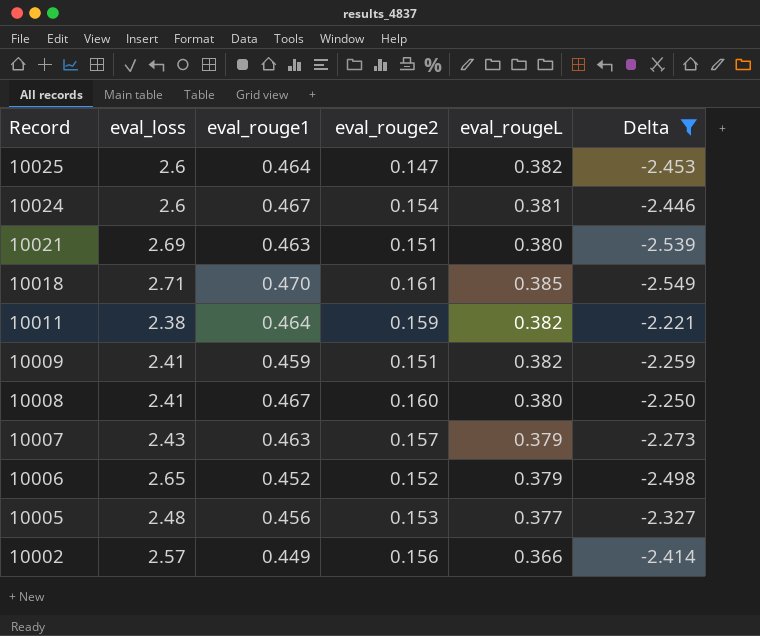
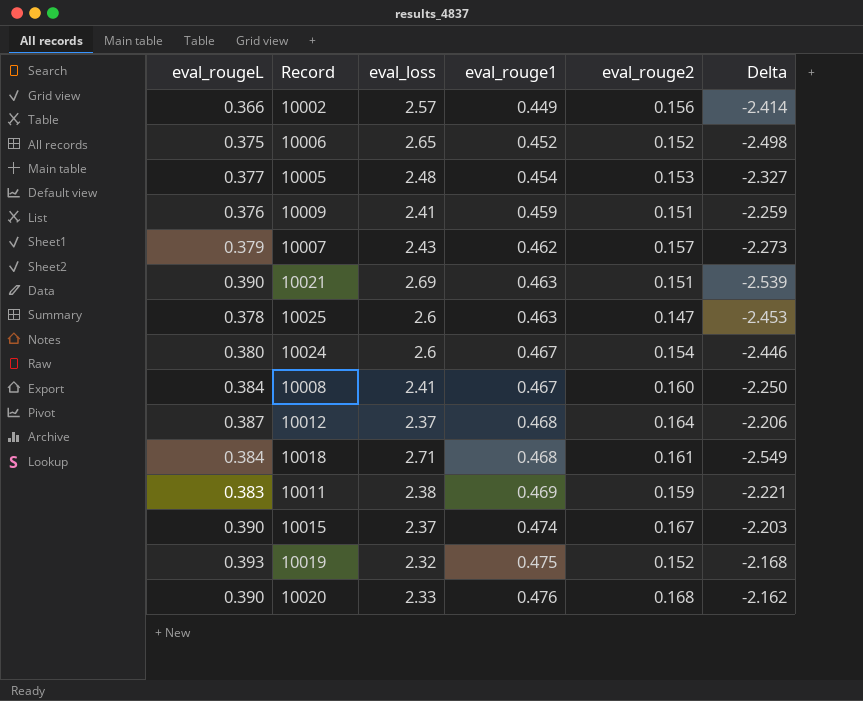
filter: Delta <= -2.221 -> none
row order: Record descending -> eval_rouge1 ascending
column eval_rougeL | position: 5 -> 1
10006 | eval_rougeL: 0.379 -> 0.375
10005 | eval_rouge1: 0.456 -> 0.454
10009 | eval_rougeL: 0.382 -> 0.376
10007 | eval_rouge1: 0.463 -> 0.462
10021 | eval_rougeL: 0.380 -> 0.390
10025 | eval_rougeL: 0.382 -> 0.378
10025 | eval_rouge1: 0.464 -> 0.463
10024 | eval_rougeL: 0.381 -> 0.380
10008 | eval_rougeL: 0.380 -> 0.384
10018 | eval_rougeL: 0.385 -> 0.384
10018 | eval_rouge1: 0.470 -> 0.468
10011 | eval_rougeL: 0.382 -> 0.383
10011 | eval_rouge1: 0.464 -> 0.469

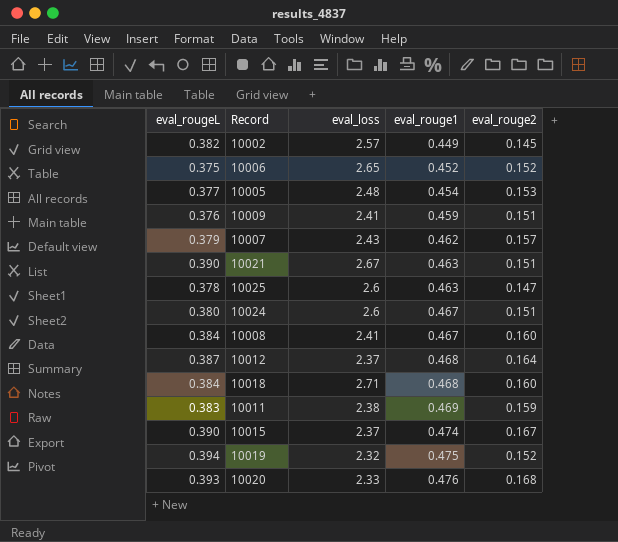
column Delta | formula: [eval_rouge2] - [eval_loss] -> none
10002 | eval_rougeL: 0.366 -> 0.382
10002 | eval_rouge2: 0.156 -> 0.145
10021 | eval_loss: 2.69 -> 2.67
10024 | eval_rouge2: 0.154 -> 0.151
10018 | eval_rouge2: 0.161 -> 0.160
10019 | eval_rougeL: 0.393 -> 0.394
10020 | eval_rougeL: 0.390 -> 0.393

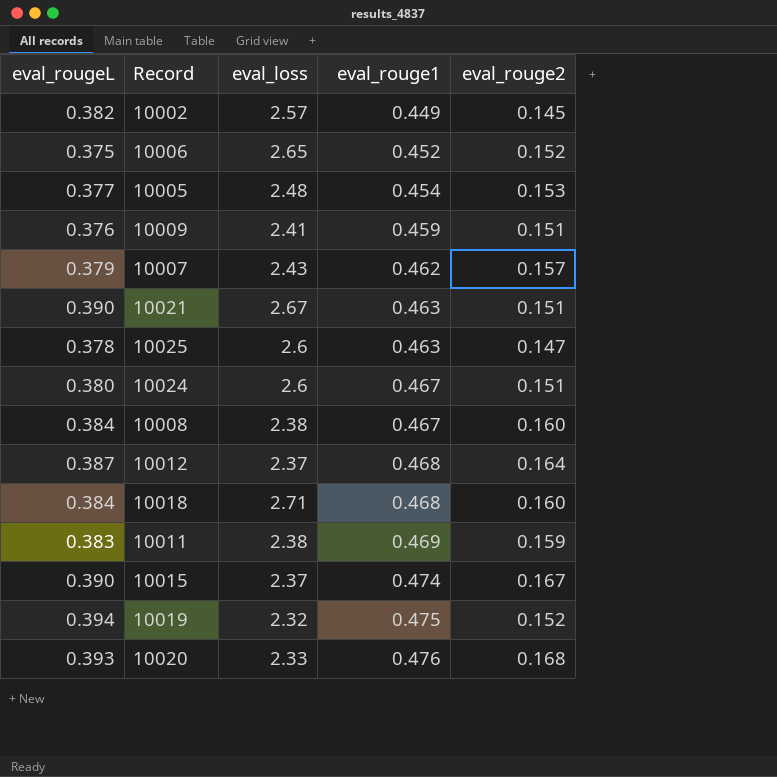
10008 | eval_loss: 2.41 -> 2.38

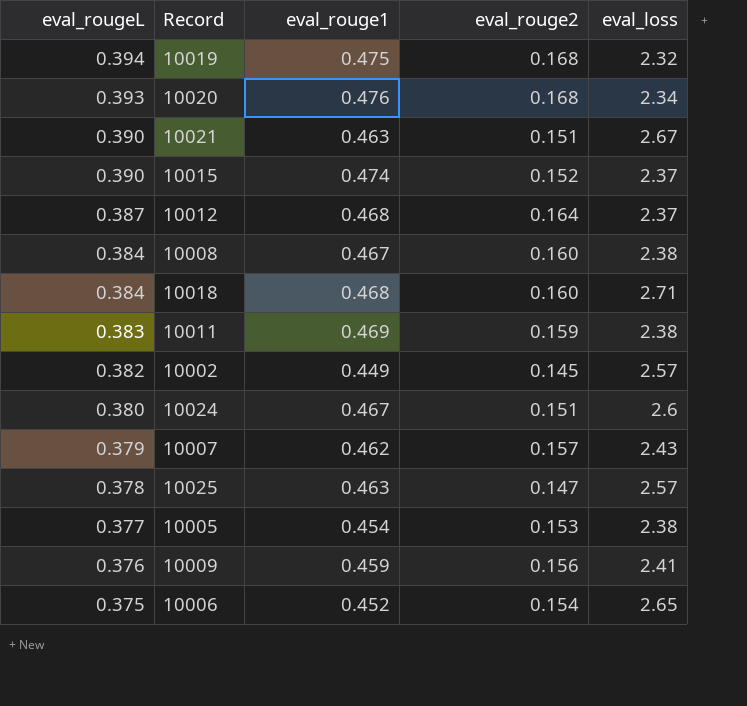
row order: eval_rouge1 ascending -> eval_rougeL descending
column eval_loss | position: 3 -> 5
10019 | eval_rouge2: 0.152 -> 0.168
10020 | eval_loss: 2.33 -> 2.34
10015 | eval_rouge2: 0.167 -> 0.152
10025 | eval_loss: 2.6 -> 2.57
10005 | eval_loss: 2.48 -> 2.38
10009 | eval_rouge2: 0.151 -> 0.156
10006 | eval_rouge2: 0.152 -> 0.154

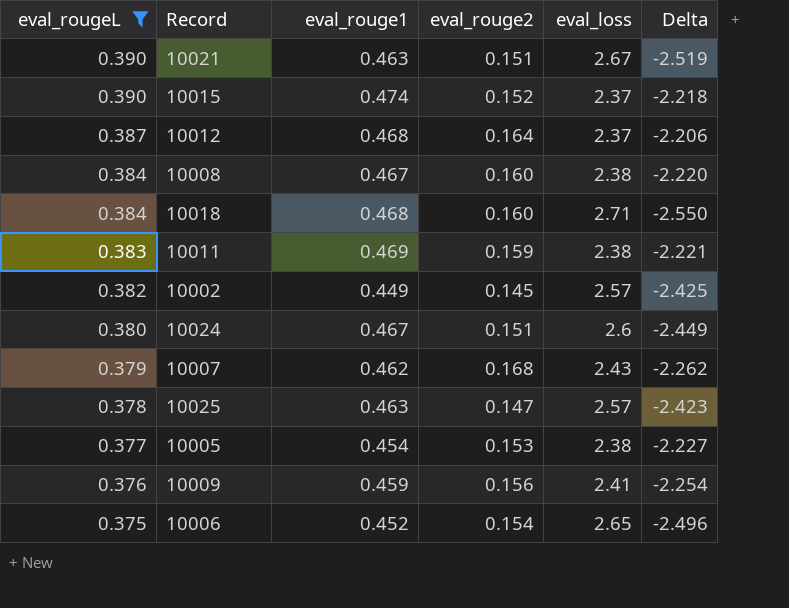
filter: none -> eval_rougeL <= 0.390
column Delta | formula: none -> [eval_rouge2] - [eval_loss]
10007 | eval_rouge2: 0.157 -> 0.168

